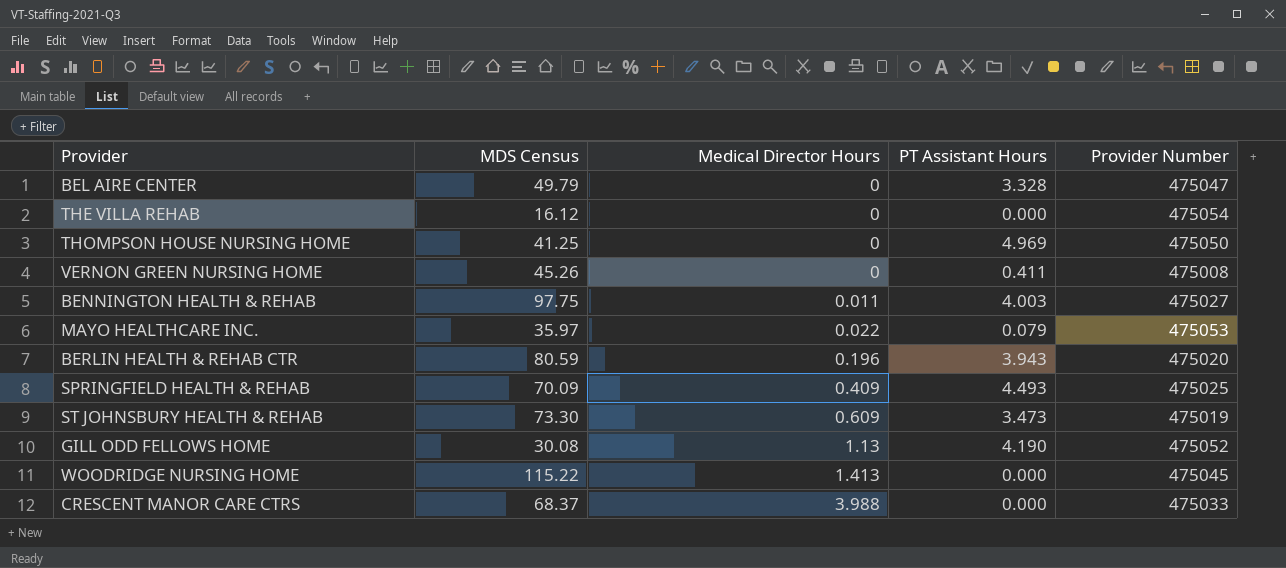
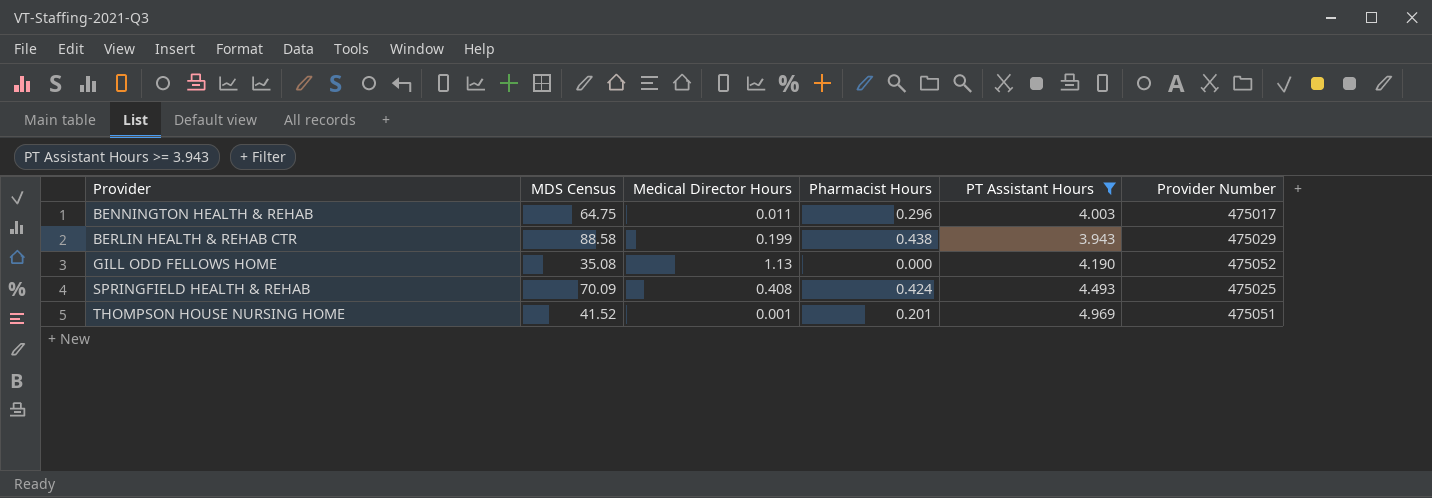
filter: none -> PT Assistant Hours >= 3.943
row order: Medical Director Hours ascending -> Provider ascending
column Pharmacist Hours | position: none -> 4
BENNINGTON HEALTH & REHAB | MDS Census: 97.75 -> 64.75
BENNINGTON HEALTH & REHAB | Provider Number: 475027 -> 475017
BERLIN HEALTH & REHAB CTR | MDS Census: 80.59 -> 88.58
BERLIN HEALTH & REHAB CTR | Medical Director Hours: 0.196 -> 0.199
BERLIN HEALTH & REHAB CTR | Provider Number: 475020 -> 475029
GILL ODD FELLOWS HOME | MDS Census: 30.08 -> 35.08
SPRINGFIELD HEALTH & REHAB | Medical Director Hours: 0.409 -> 0.408
THOMPSON HOUSE NURSING HOME | MDS Census: 41.25 -> 41.52
THOMPSON HOUSE NURSING HOME | Medical Director Hours: 0 -> 0.001
THOMPSON HOUSE NURSING HOME | Provider Number: 475050 -> 475051

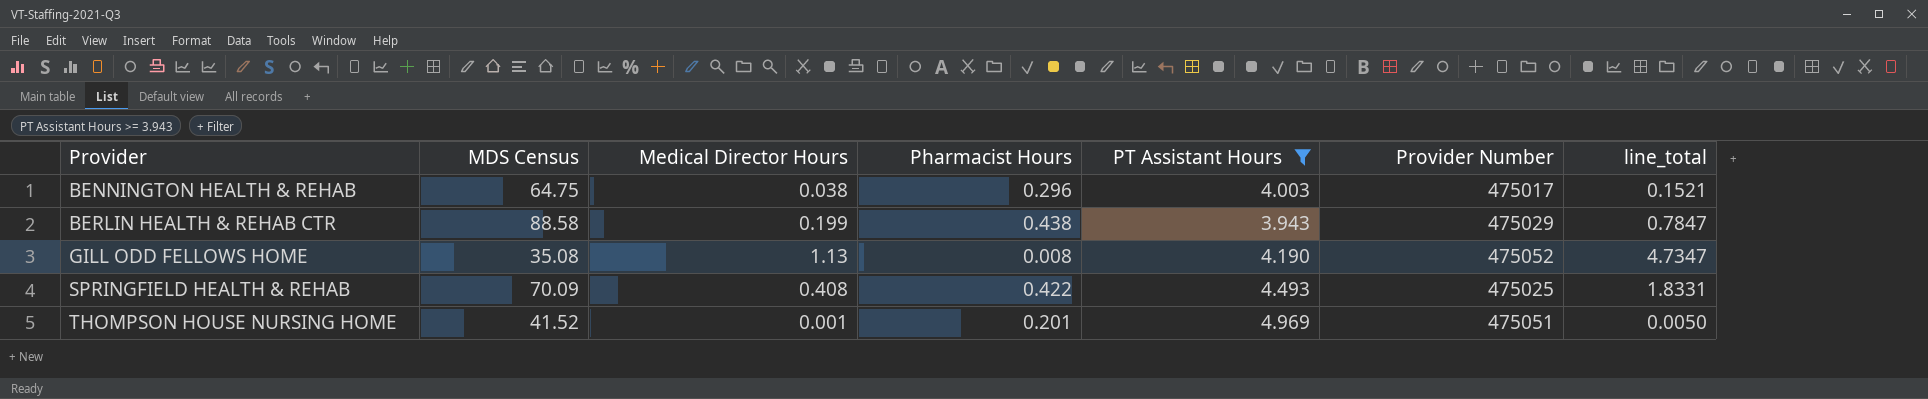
column line_total | formula: none -> [Medical Director Hours] * [PT Assistant Hours]
BENNINGTON HEALTH & REHAB | Medical Director Hours: 0.011 -> 0.038
GILL ODD FELLOWS HOME | Pharmacist Hours: 0.000 -> 0.008
SPRINGFIELD HEALTH & REHAB | Pharmacist Hours: 0.424 -> 0.422

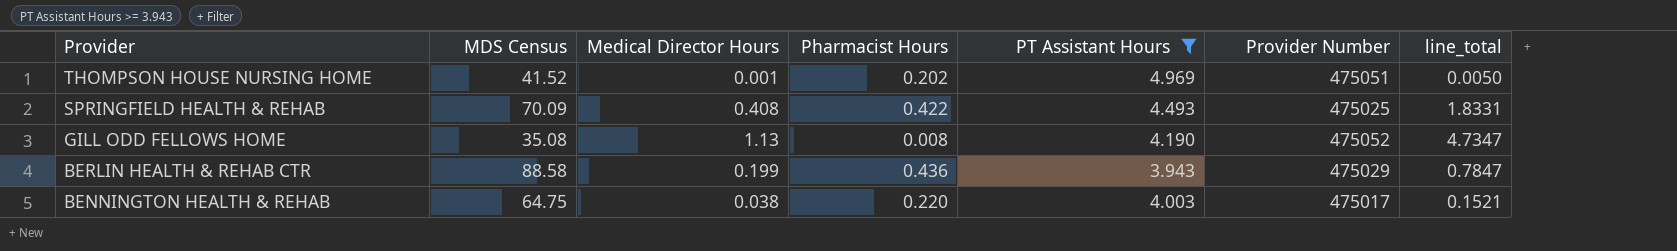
row order: Provider ascending -> Provider descending
THOMPSON HOUSE NURSING HOME | Pharmacist Hours: 0.201 -> 0.202
BERLIN HEALTH & REHAB CTR | Pharmacist Hours: 0.438 -> 0.436
BENNINGTON HEALTH & REHAB | Pharmacist Hours: 0.296 -> 0.220

